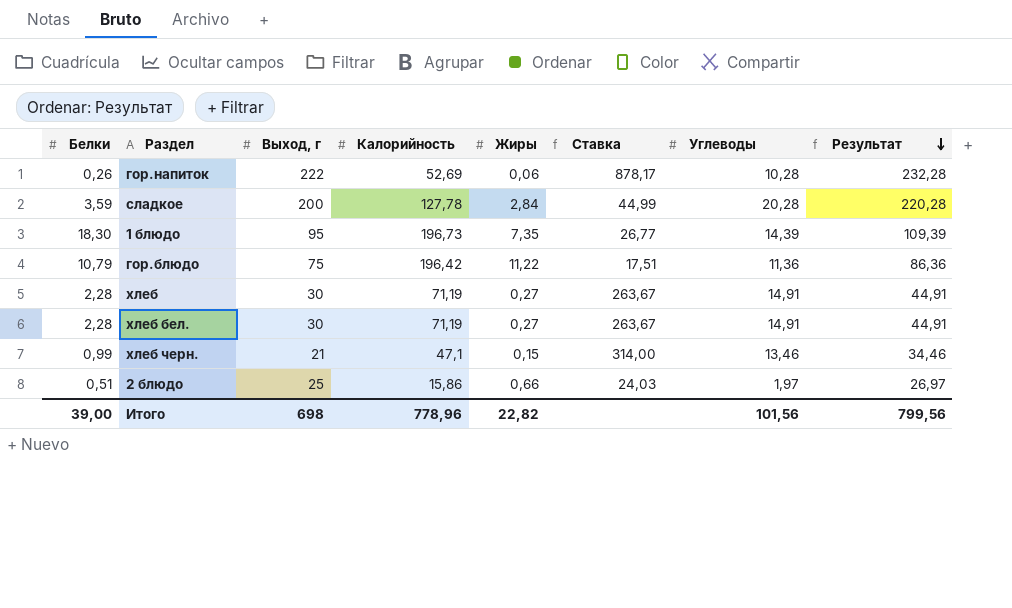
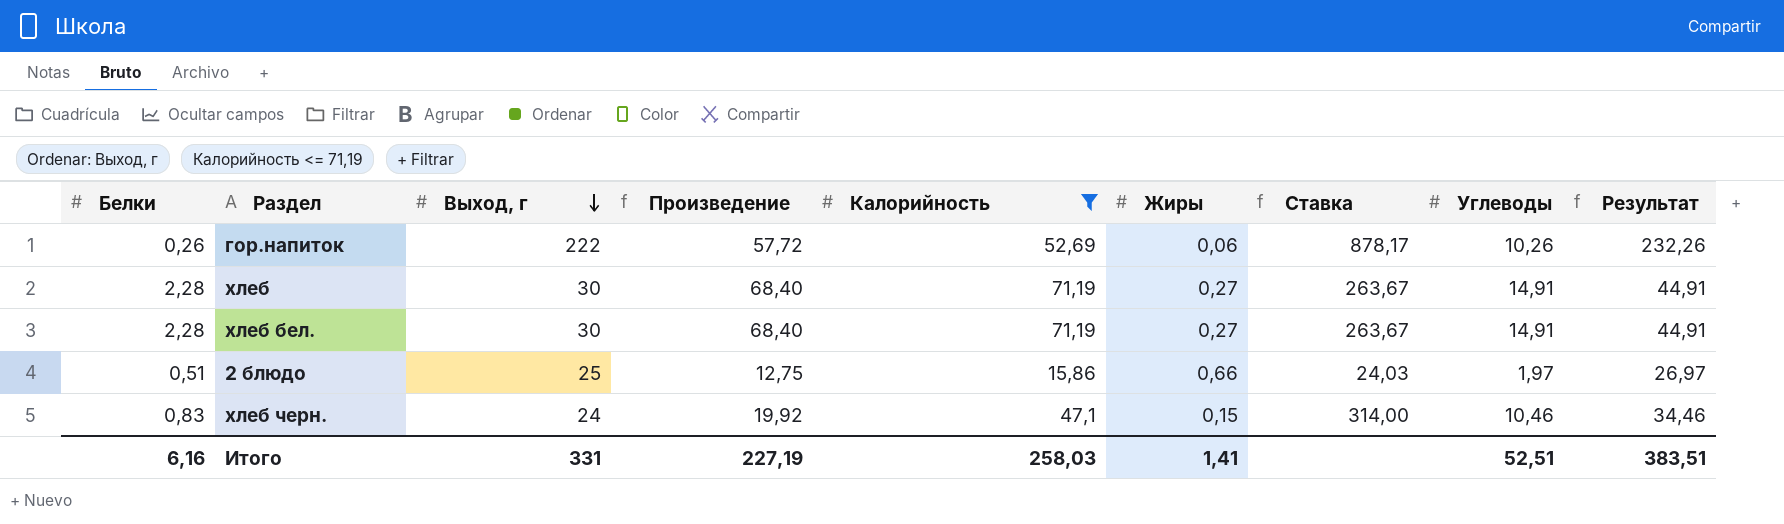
filter: none -> Калорийность <= 71,19
row order: Результат descending -> Выход, г descending
column Произведение | formula: none -> [Белки] * [Выход, г]
гор.напиток | Углеводы: 10,28 -> 10,26
гор.напиток | Результат: 232,28 -> 232,26
хлеб черн. | Белки: 0,99 -> 0,83
хлеб черн. | Выход, г: 21 -> 24
хлеб черн. | Углеводы: 13,46 -> 10,46
Итого | Белки: 39,00 -> 6,16
Итого | Выход, г: 698 -> 331
Итого | Калорийность: 778,96 -> 258,03
Итого | Жиры: 22,82 -> 1,41
Итого | Углеводы: 101,56 -> 52,51
Итого | Результат: 799,56 -> 383,51

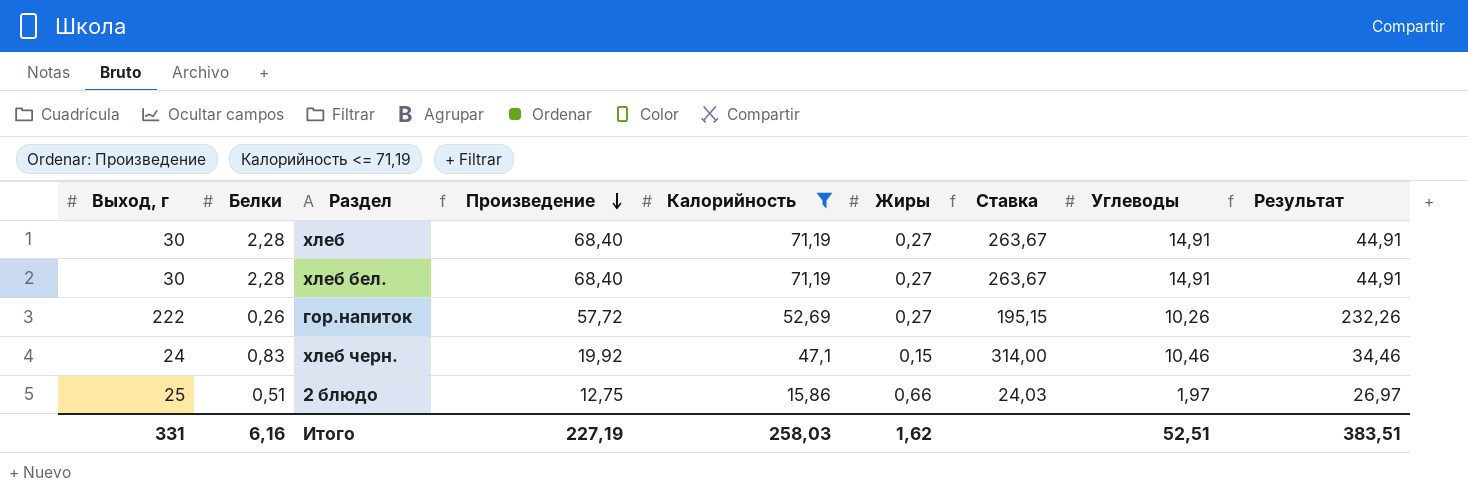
row order: Выход, г descending -> Произведение descending
column Выход, г | position: 3 -> 1
гор.напиток | Жиры: 0,06 -> 0,27
гор.напиток | Ставка: 878,17 -> 195,15
Итого | Жиры: 1,41 -> 1,62

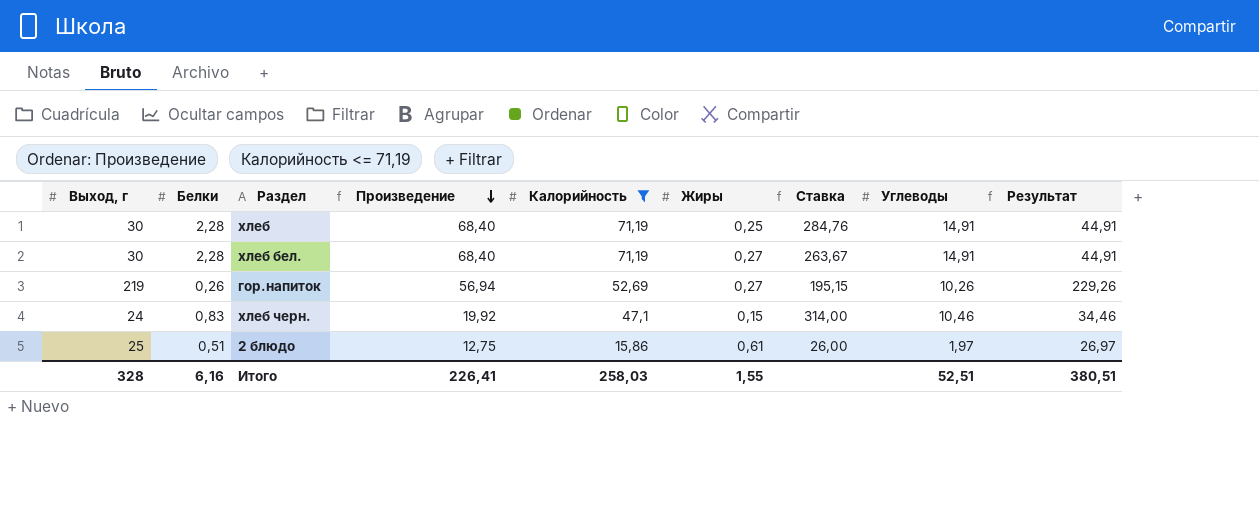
хлеб | Жиры: 0,27 -> 0,25
хлеб | Ставка: 263,67 -> 284,76
гор.напиток | Выход, г: 222 -> 219
гор.напиток | Произведение: 57,72 -> 56,94
гор.напиток | Результат: 232,26 -> 229,26
2 блюдо | Жиры: 0,66 -> 0,61
2 блюдо | Ставка: 24,03 -> 26,00
Итого | Выход, г: 331 -> 328
Итого | Произведение: 227,19 -> 226,41
Итого | Жиры: 1,62 -> 1,55
Итого | Результат: 383,51 -> 380,51

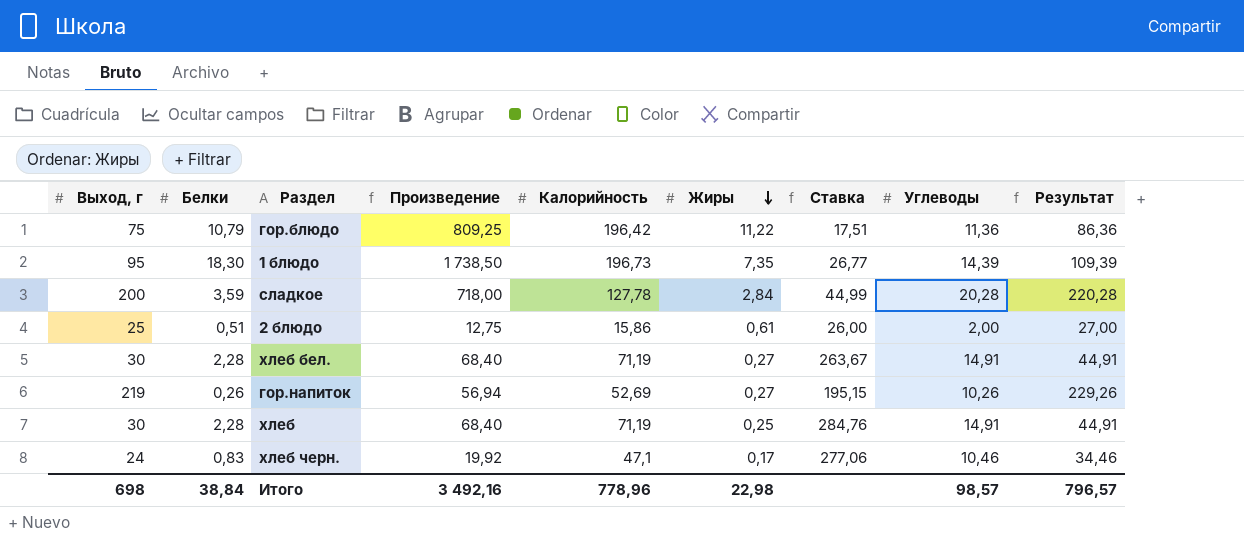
filter: Калорийность <= 71,19 -> none
row order: Произведение descending -> Жиры descending
2 блюдо | Углеводы: 1,97 -> 2,00
2 блюдо | Результат: 26,97 -> 27,00
хлеб черн. | Жиры: 0,15 -> 0,17
хлеб черн. | Ставка: 314,00 -> 277,06
Итого | Выход, г: 328 -> 698
Итого | Белки: 6,16 -> 38,84
Итого | Произведение: 226,41 -> 3 492,16
Итого | Калорийность: 258,03 -> 778,96
Итого | Жиры: 1,55 -> 22,98
Итого | Углеводы: 52,51 -> 98,57
Итого | Результат: 380,51 -> 796,57

